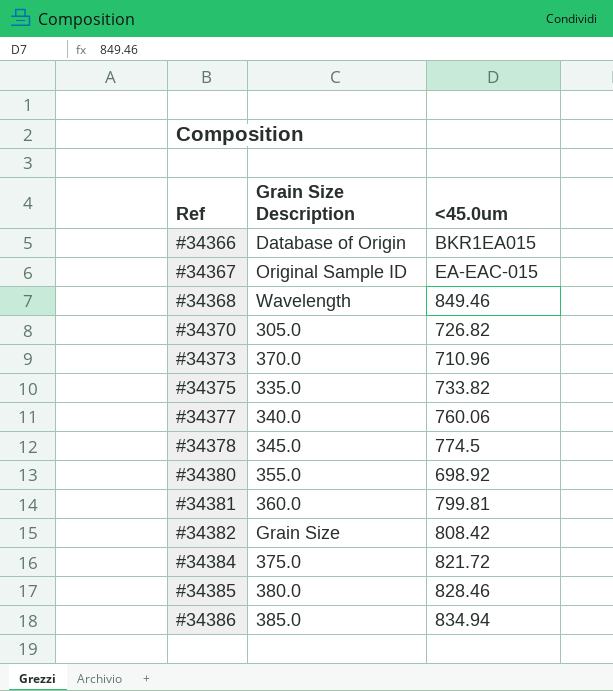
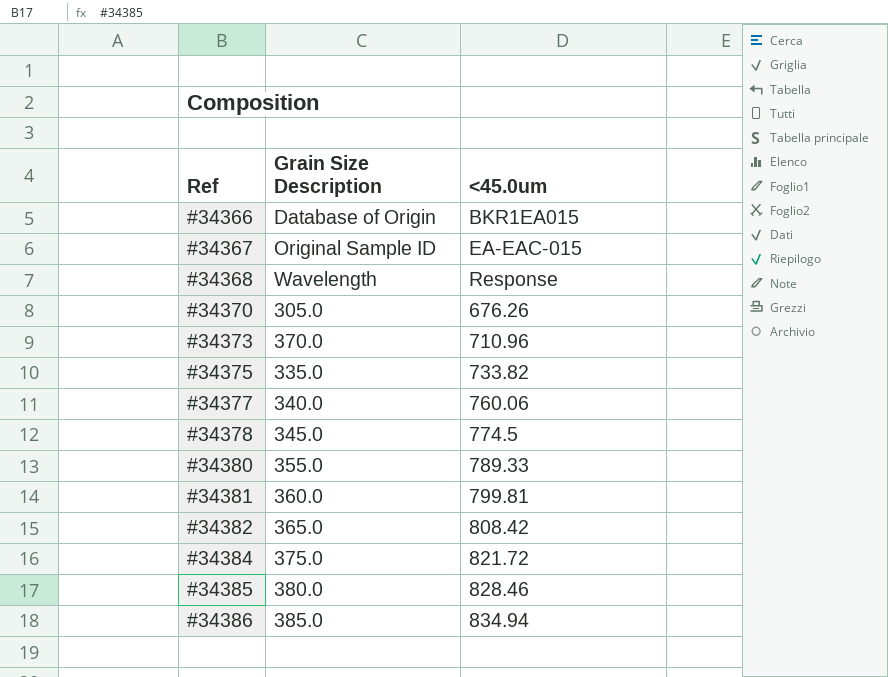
#34368 | <45.0um: 849.46 -> Response
#34370 | <45.0um: 726.82 -> 676.26
#34380 | <45.0um: 698.92 -> 789.33
#34382 | Grain Size Description: Grain Size -> 365.0

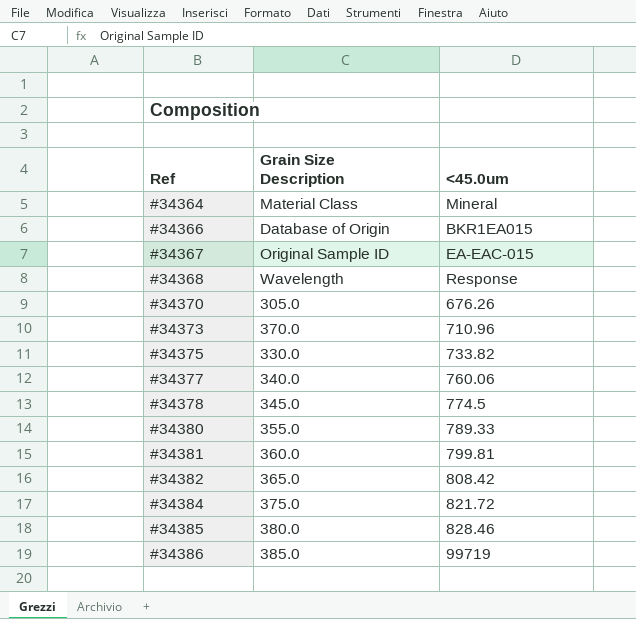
row #34364: none -> Material Class | Mineral
#34375 | Grain Size Description: 335.0 -> 330.0
#34386 | <45.0um: 834.94 -> 99719

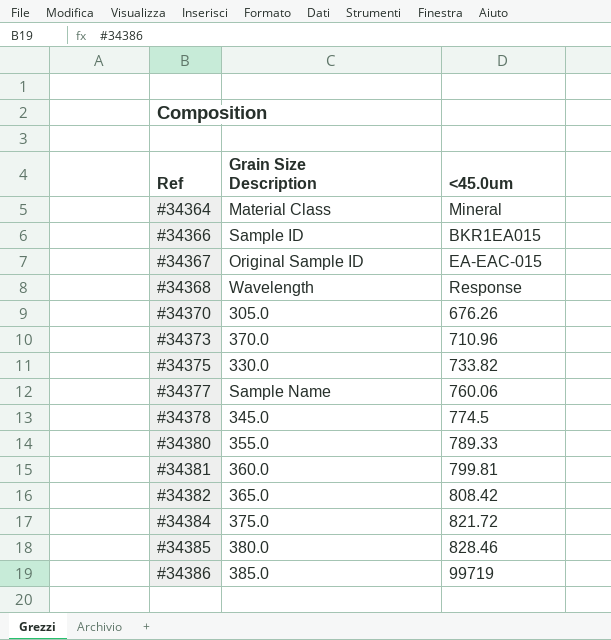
#34366 | Grain Size Description: Database of Origin -> Sample ID
#34377 | Grain Size Description: 340.0 -> Sample Name

